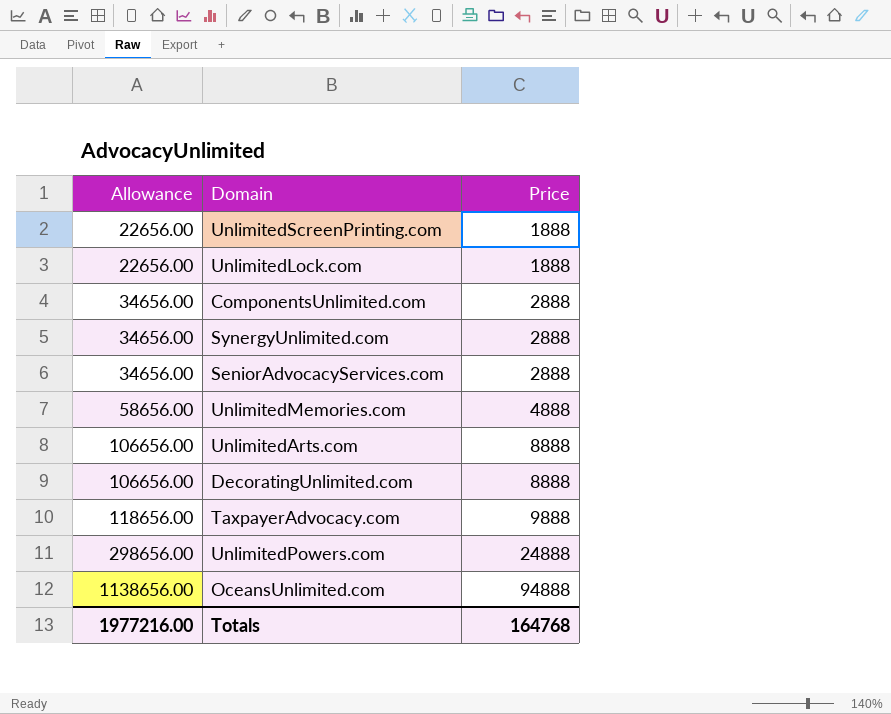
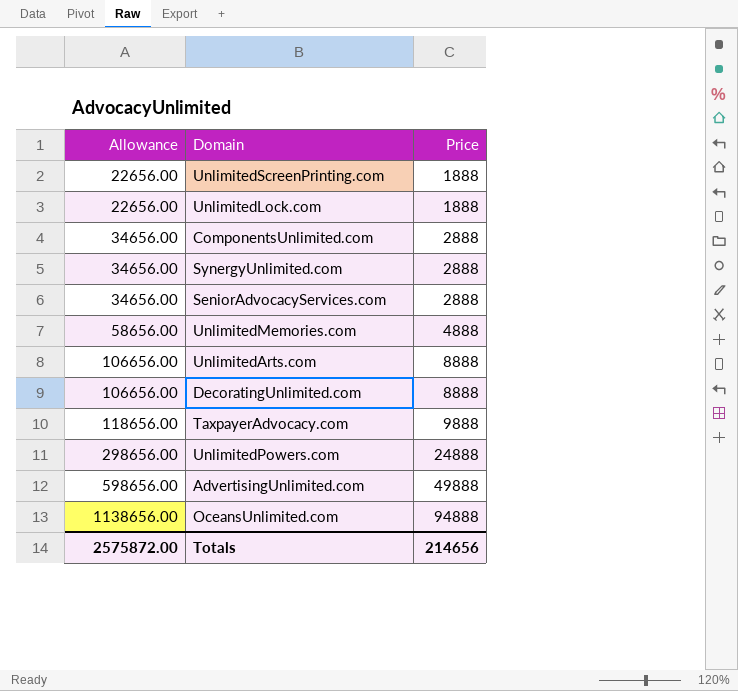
row AdvertisingUnlimited.com: none -> 598656.00 | 49888
Totals | Allowance: 1977216.00 -> 2575872.00
Totals | Price: 164768 -> 214656

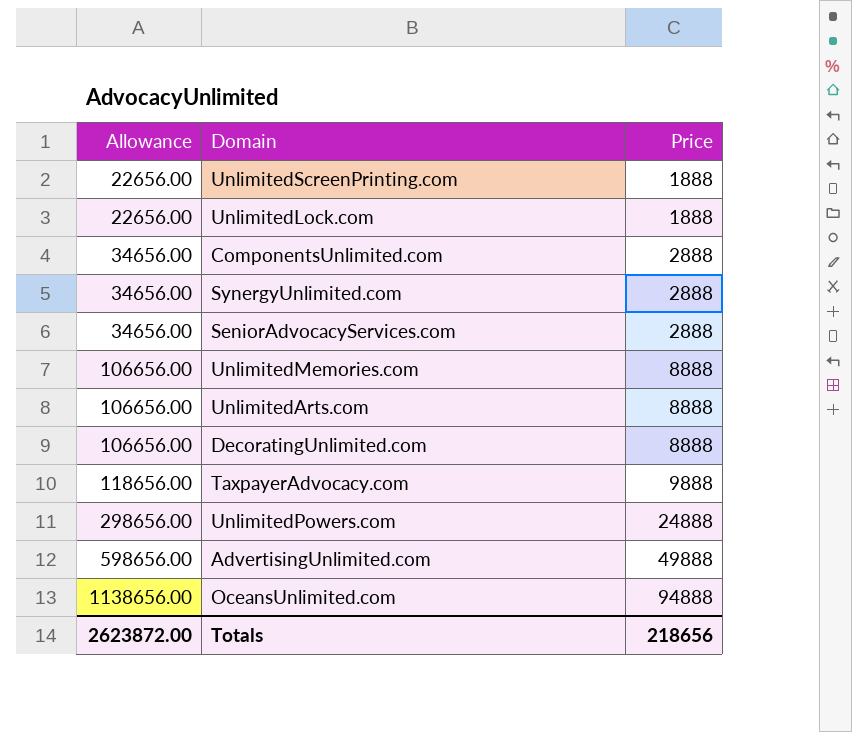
UnlimitedMemories.com | Allowance: 58656.00 -> 106656.00
UnlimitedMemories.com | Price: 4888 -> 8888
Totals | Allowance: 2575872.00 -> 2623872.00
Totals | Price: 214656 -> 218656

